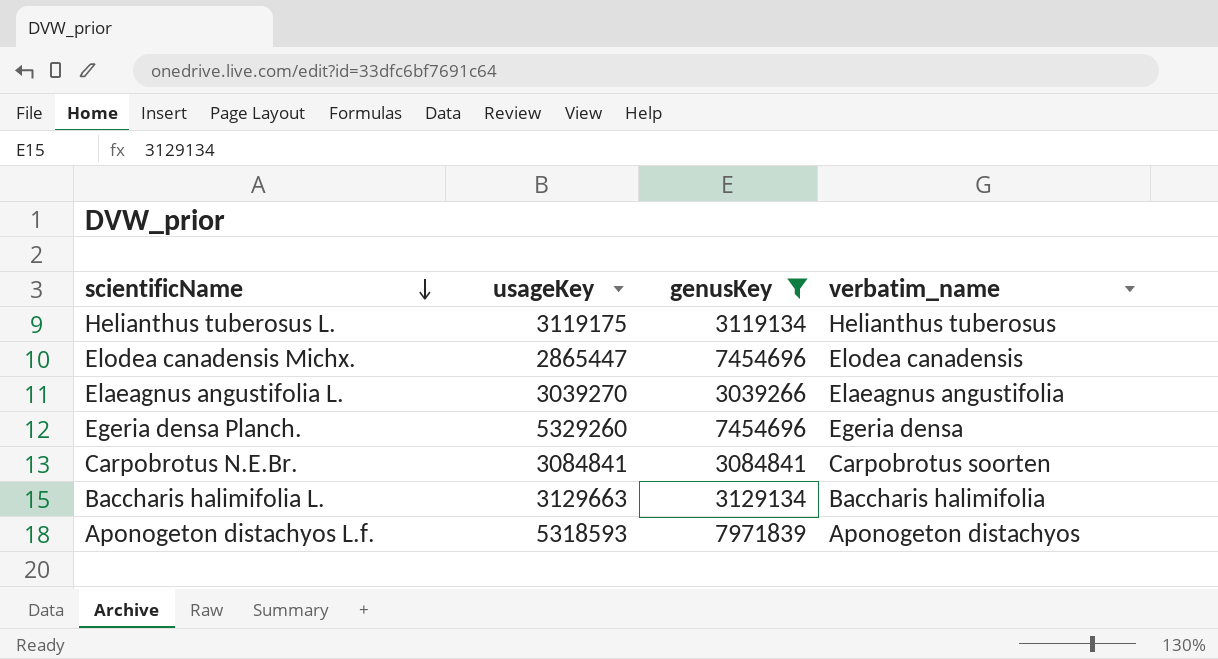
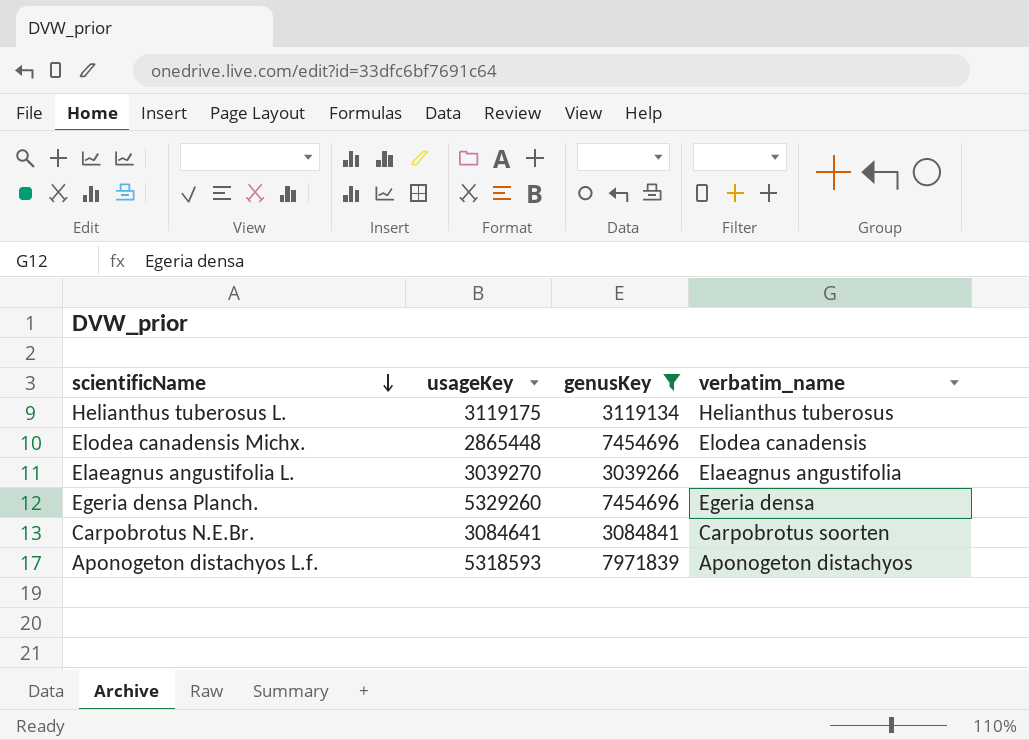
row Baccharis halimifolia L.: 3129663 | 3129134 | Baccharis halimifolia -> none
Elodea canadensis Michx. | usageKey: 2865447 -> 2865448
Carpobrotus N.E.Br. | usageKey: 3084841 -> 3084641

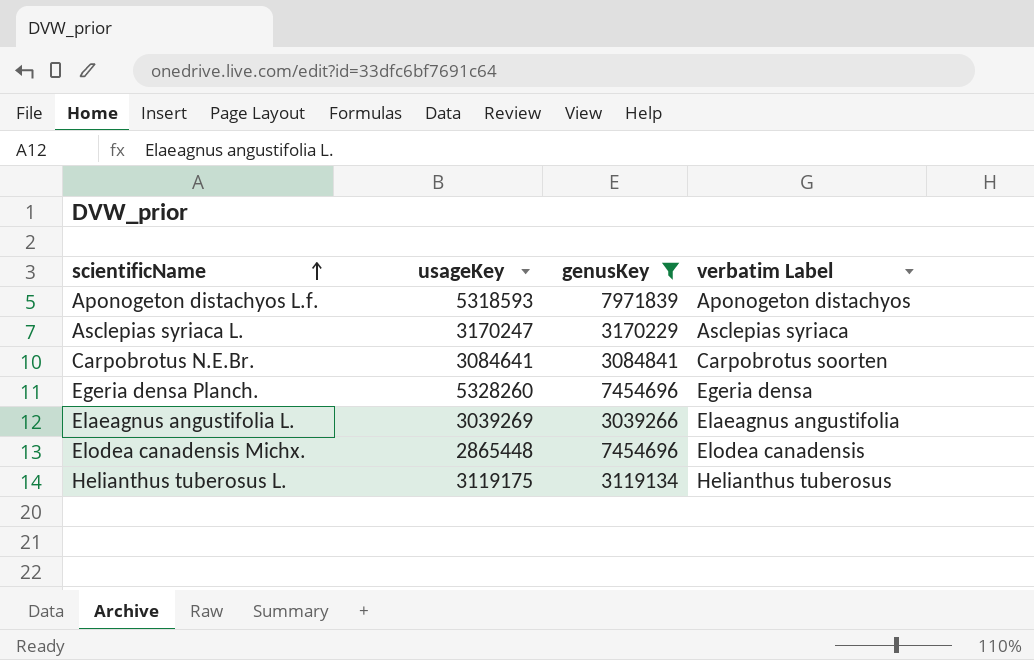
row order: scientificName descending -> scientificName ascending
column name: verbatim_name -> verbatim Label
row Asclepias syriaca L.: none -> 3170247 | 3170229 | Asclepias syriaca
Egeria densa Planch. | usageKey: 5329260 -> 5328260
Elaeagnus angustifolia L. | usageKey: 3039270 -> 3039269

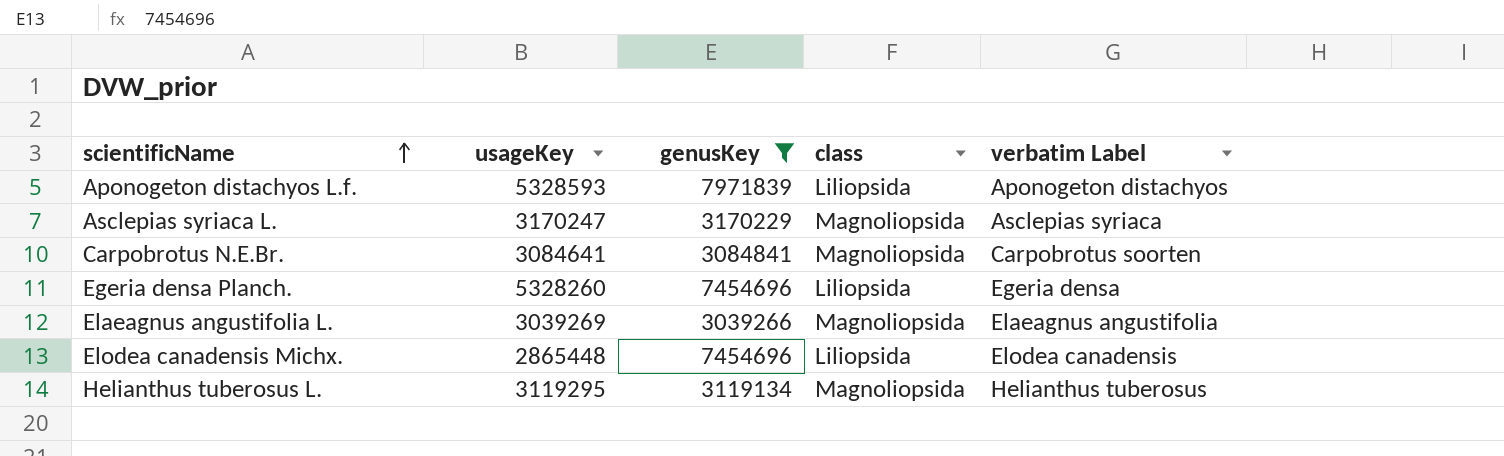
column class | position: none -> 4
Aponogeton distachyos L.f. | usageKey: 5318593 -> 5328593
Helianthus tuberosus L. | usageKey: 3119175 -> 3119295

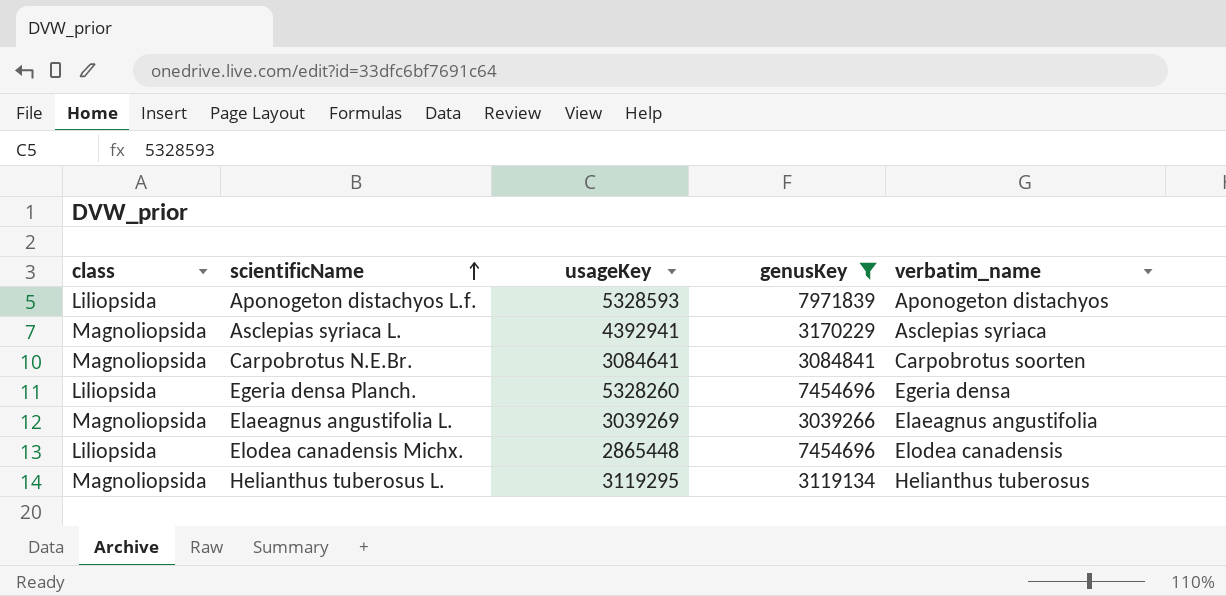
column class | position: 4 -> 1
column name: verbatim Label -> verbatim_name
Asclepias syriaca L. | usageKey: 3170247 -> 4392941

